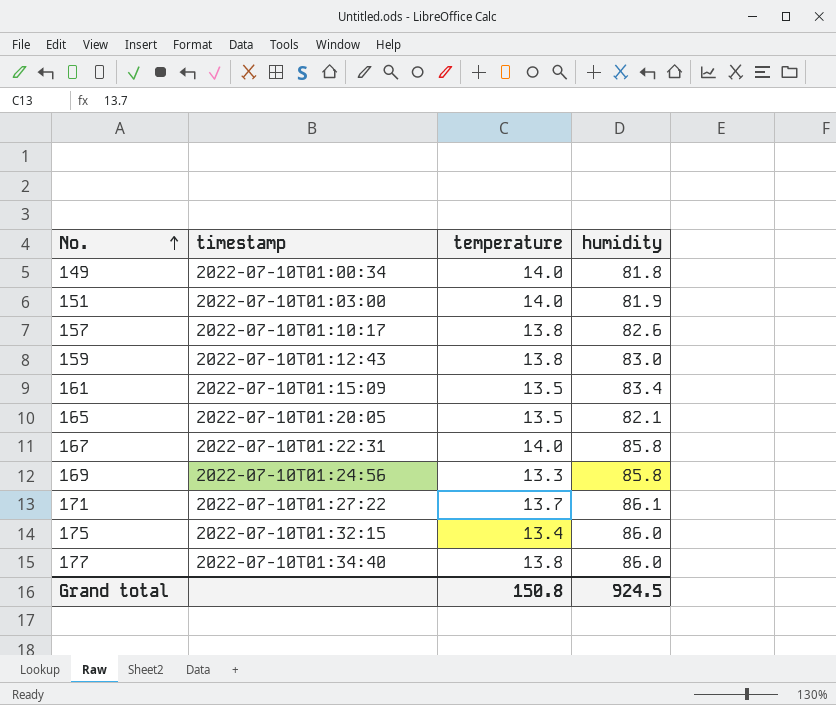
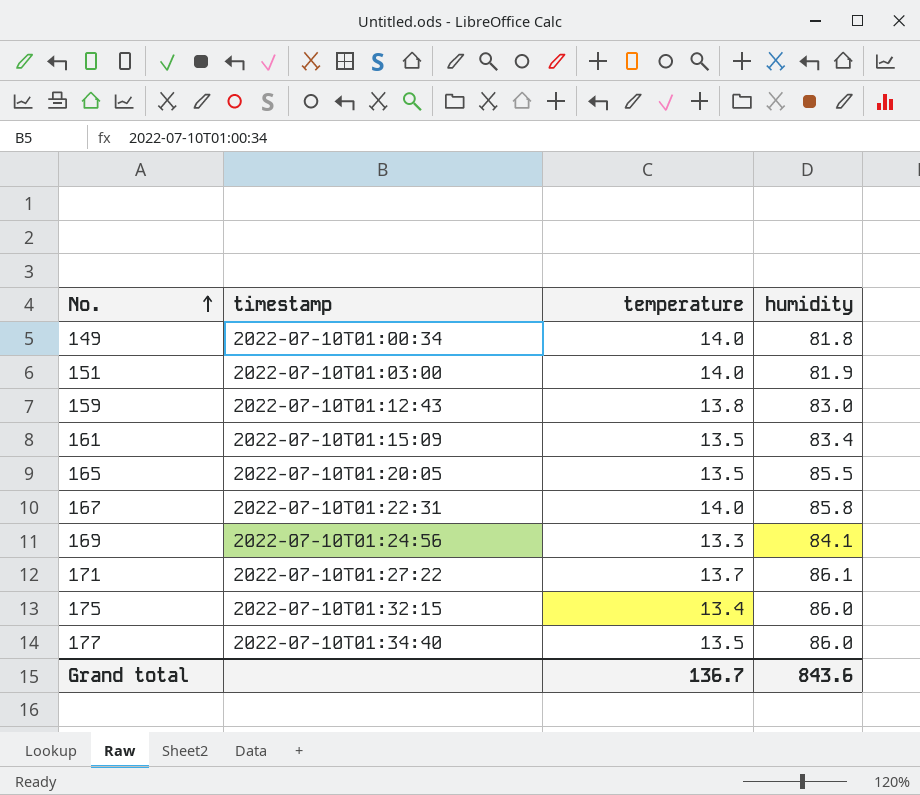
row 157: 2022-07-10T01:10:17 | 13.8 | 82.6 -> none
165 | humidity: 82.1 -> 85.5
169 | humidity: 85.8 -> 84.1
177 | temperature: 13.8 -> 13.5
Grand total | temperature: 150.8 -> 136.7
Grand total | humidity: 924.5 -> 843.6

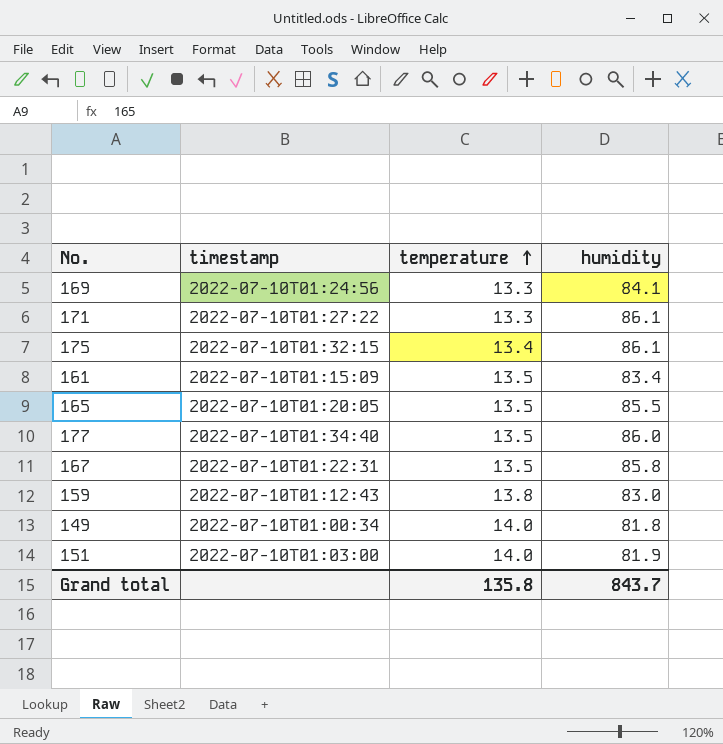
row order: No. ascending -> temperature ascending
171 | temperature: 13.7 -> 13.3
175 | humidity: 86.0 -> 86.1
167 | temperature: 14.0 -> 13.5
Grand total | temperature: 136.7 -> 135.8
Grand total | humidity: 843.6 -> 843.7

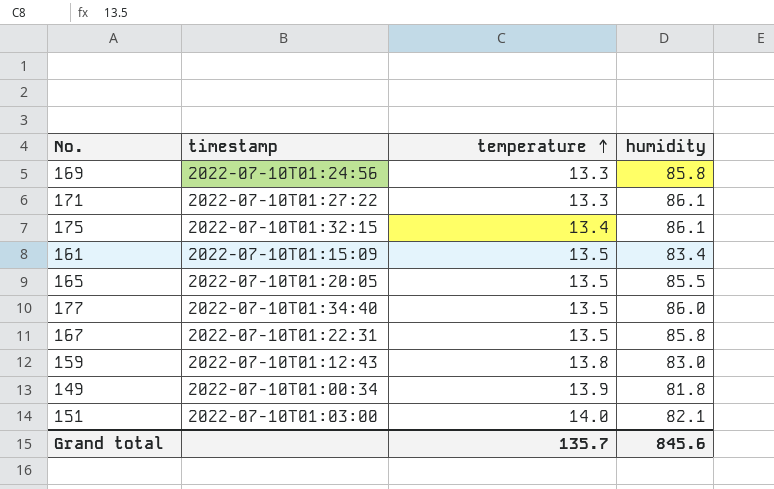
169 | humidity: 84.1 -> 85.8
149 | temperature: 14.0 -> 13.9
151 | humidity: 81.9 -> 82.1
Grand total | temperature: 135.8 -> 135.7
Grand total | humidity: 843.7 -> 845.6

